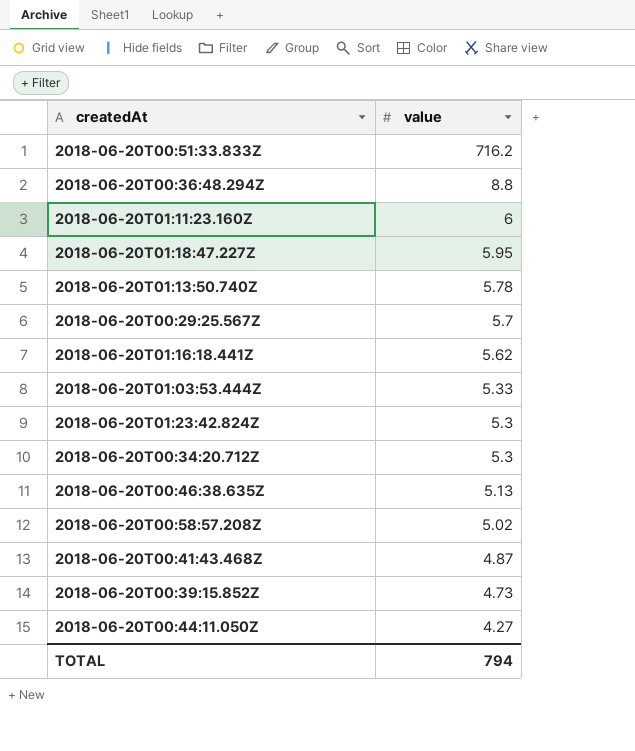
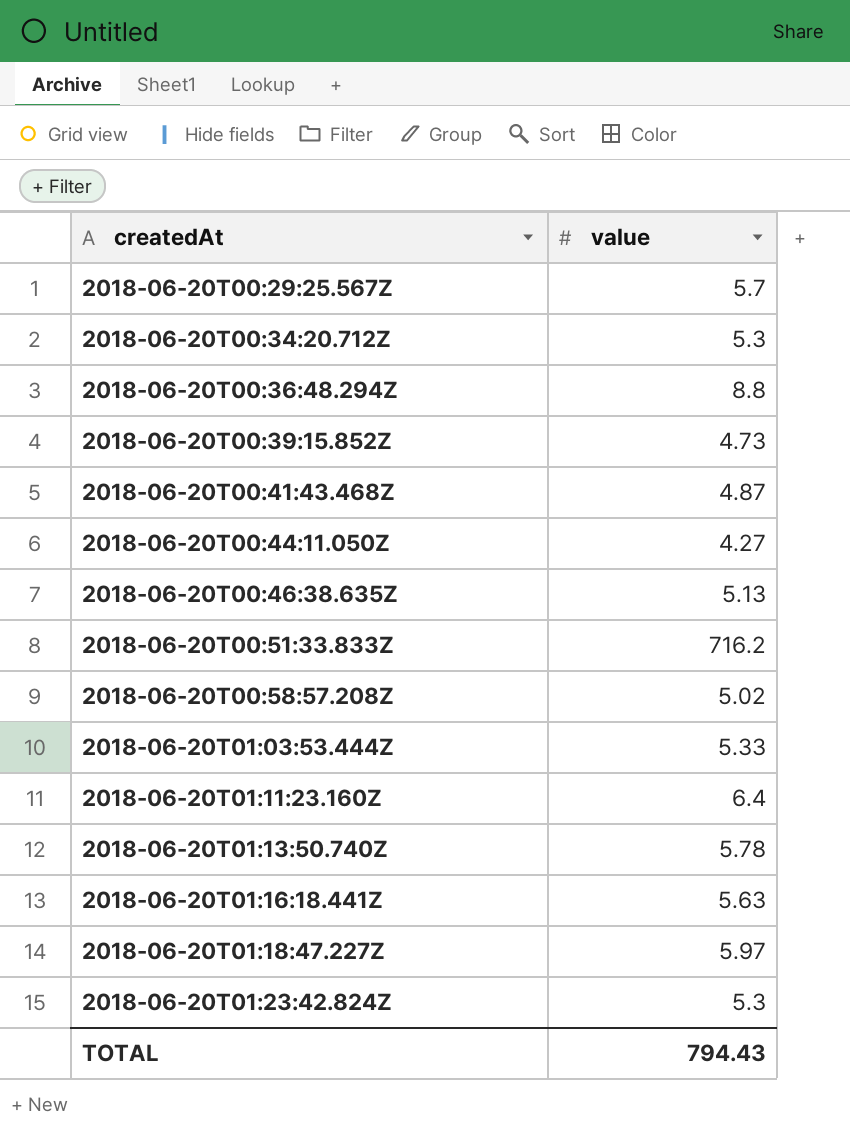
row order: value descending -> createdAt ascending
2018-06-20T01:11:23.160Z | value: 6 -> 6.4
2018-06-20T01:16:18.441Z | value: 5.62 -> 5.63
2018-06-20T01:18:47.227Z | value: 5.95 -> 5.97
TOTAL | value: 794 -> 794.43

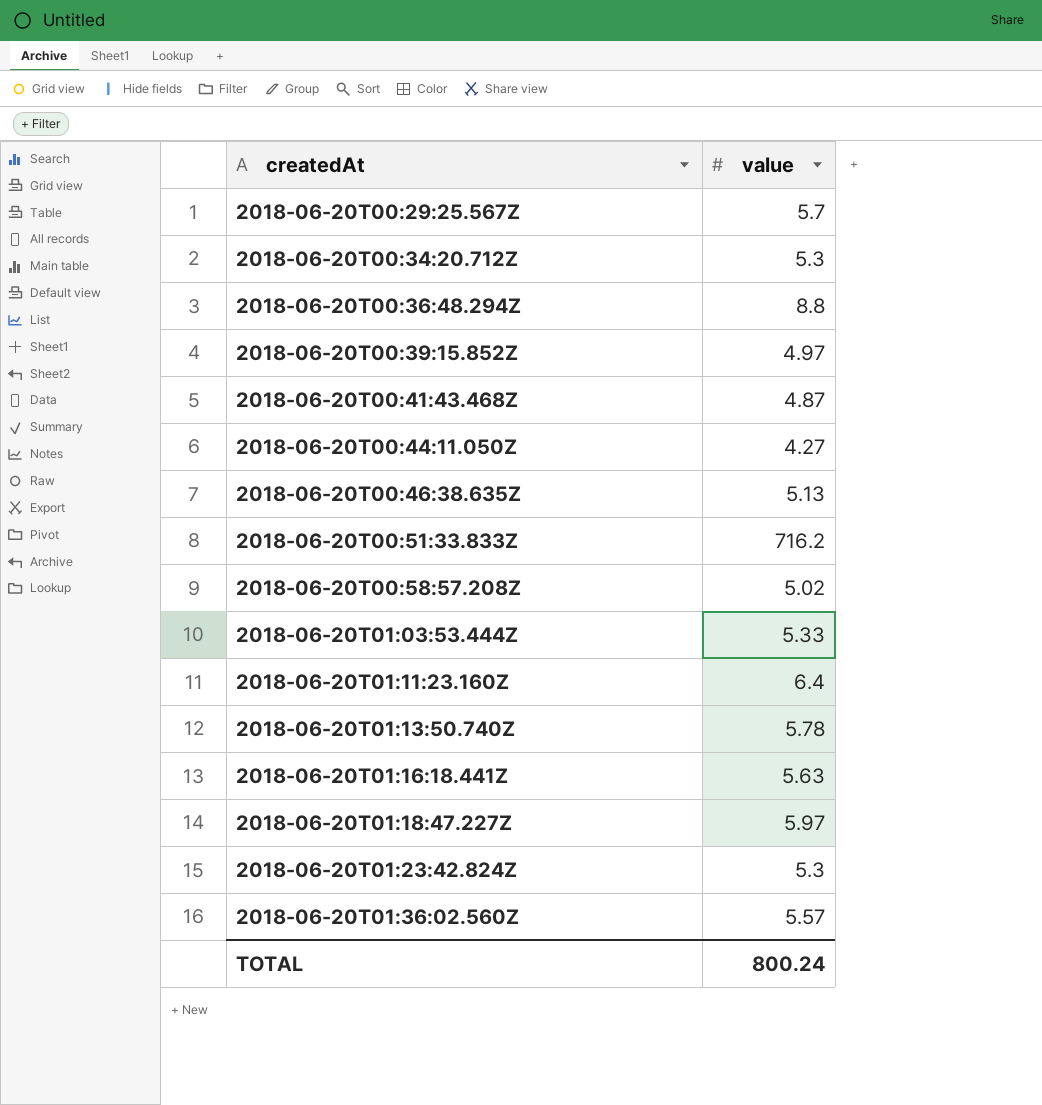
2018-06-20T00:39:15.852Z | value: 4.73 -> 4.97
row 2018-06-20T01:36:02.560Z: none -> 5.57
TOTAL | value: 794.43 -> 800.24

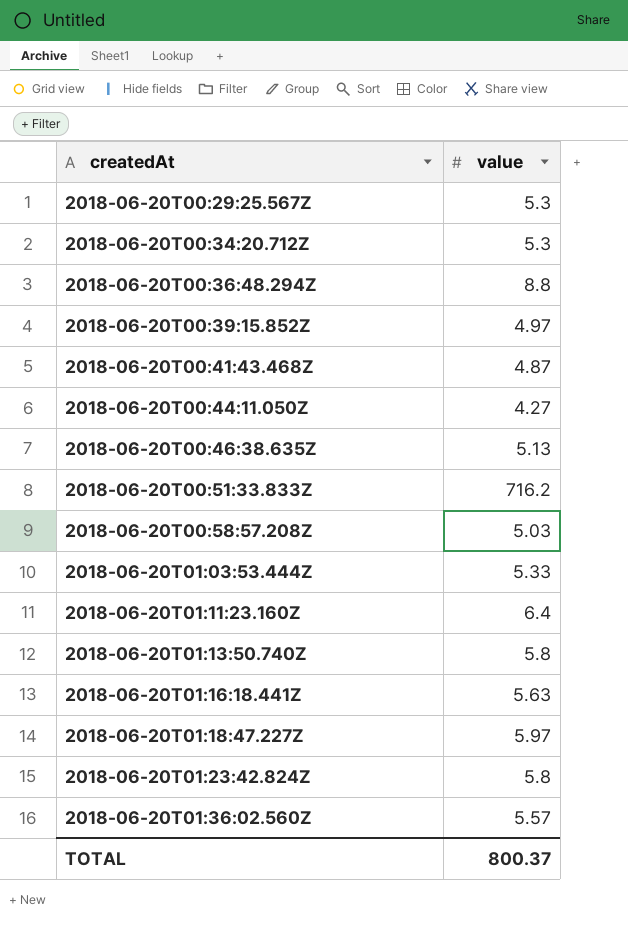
2018-06-20T00:29:25.567Z | value: 5.7 -> 5.3
2018-06-20T00:58:57.208Z | value: 5.02 -> 5.03
2018-06-20T01:13:50.740Z | value: 5.78 -> 5.8
2018-06-20T01:23:42.824Z | value: 5.3 -> 5.8
TOTAL | value: 800.24 -> 800.37

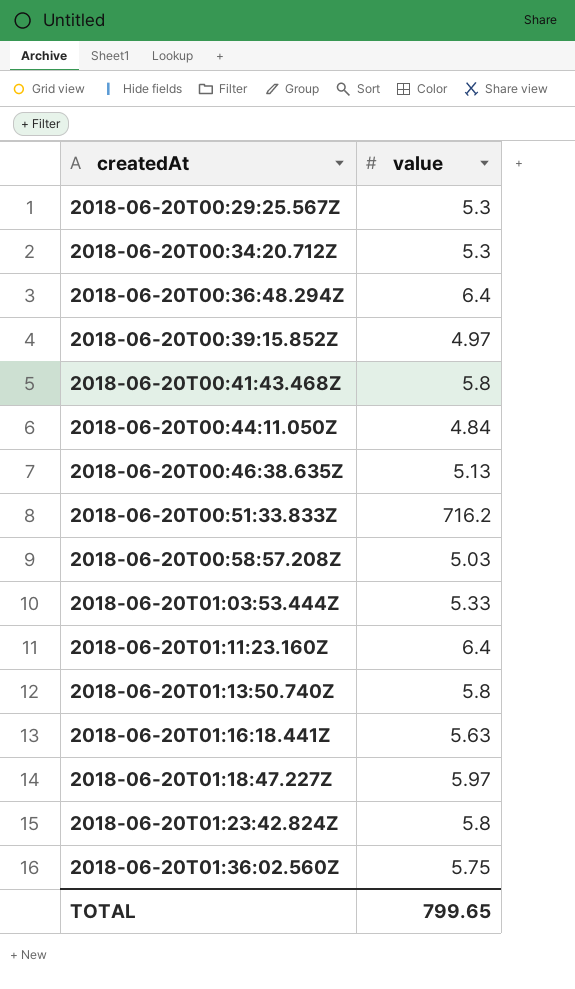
2018-06-20T00:36:48.294Z | value: 8.8 -> 6.4
2018-06-20T00:41:43.468Z | value: 4.87 -> 5.8
2018-06-20T00:44:11.050Z | value: 4.27 -> 4.84
2018-06-20T01:36:02.560Z | value: 5.57 -> 5.75
TOTAL | value: 800.37 -> 799.65

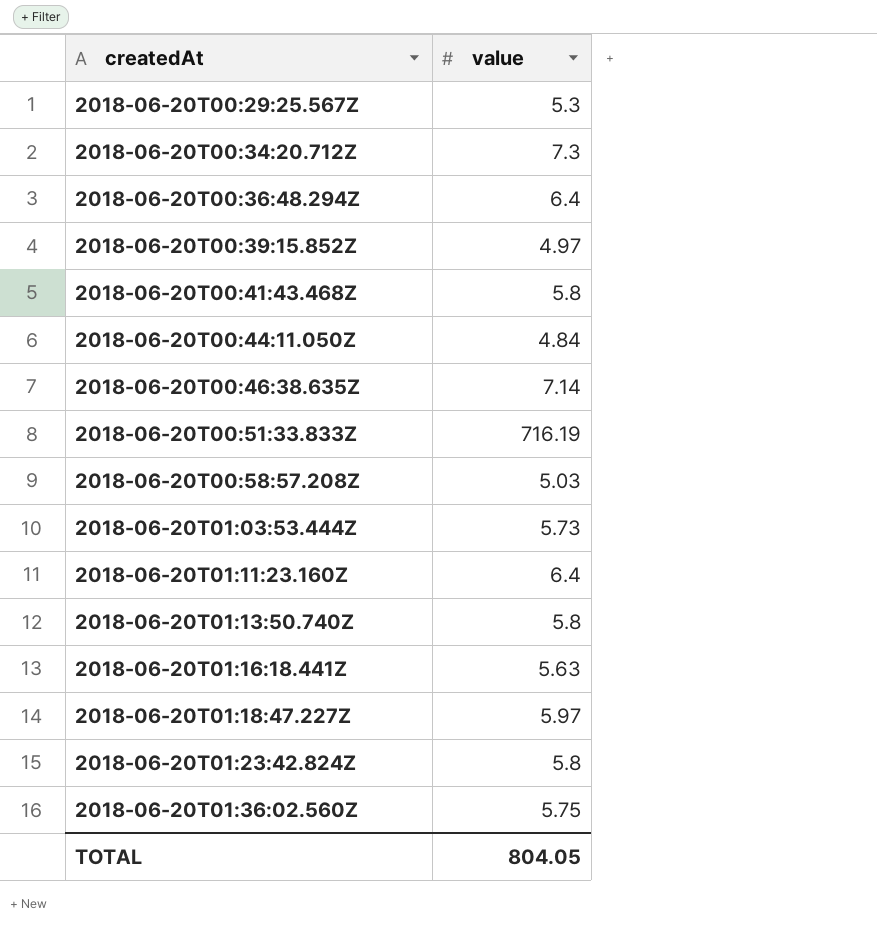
2018-06-20T00:34:20.712Z | value: 5.3 -> 7.3
2018-06-20T00:46:38.635Z | value: 5.13 -> 7.14
2018-06-20T00:51:33.833Z | value: 716.2 -> 716.19
2018-06-20T01:03:53.444Z | value: 5.33 -> 5.73
TOTAL | value: 799.65 -> 804.05

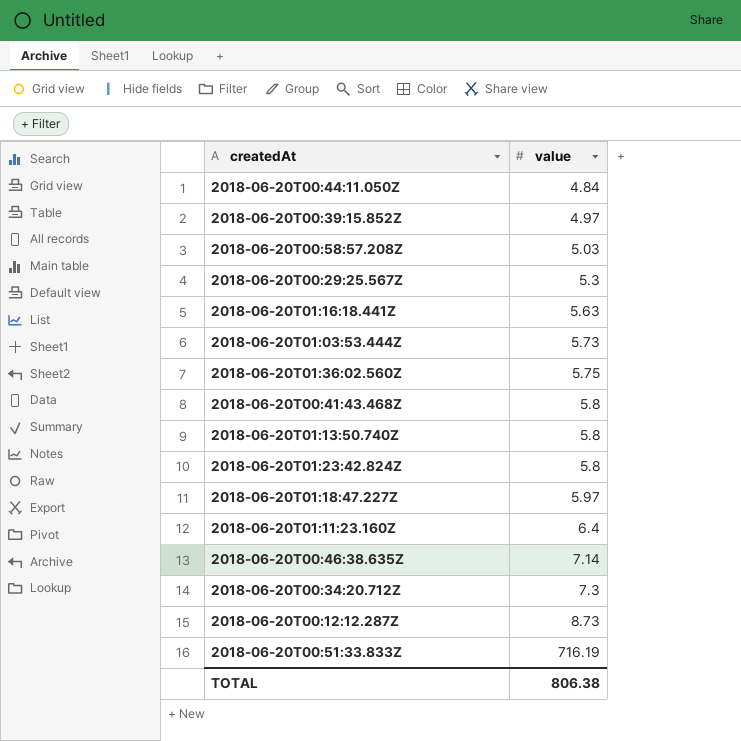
row order: createdAt ascending -> value ascending
row 2018-06-20T00:36:48.294Z: 6.4 -> none
row 2018-06-20T00:12:12.287Z: none -> 8.73
TOTAL | value: 804.05 -> 806.38

